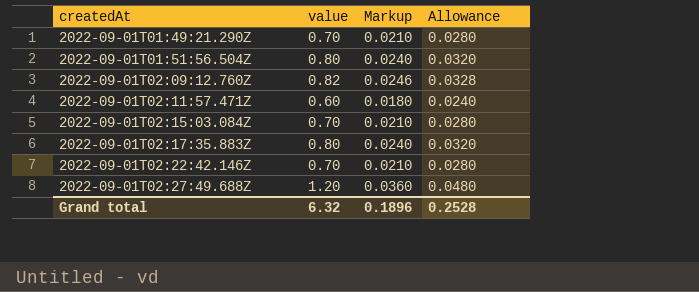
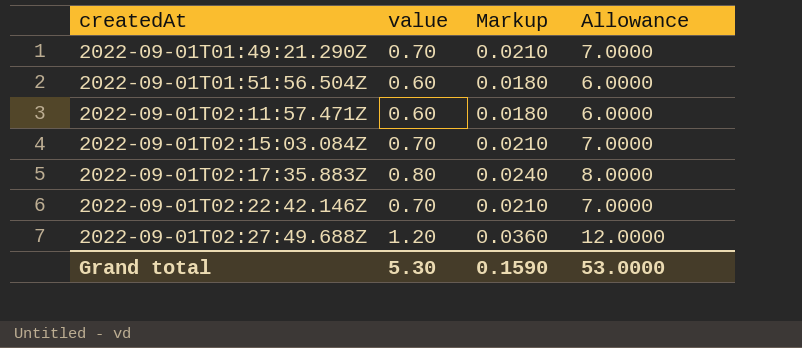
column Allowance | formula: [value] * 0.04 -> [value] * 10
row 2022-09-01T02:09:12.760Z: 0.82 | 0.0246 | 0.0328 -> none
2022-09-01T01:51:56.504Z | value: 0.80 -> 0.60
2022-09-01T01:51:56.504Z | Markup: 0.0240 -> 0.0180
Grand total | value: 6.32 -> 5.30
Grand total | Markup: 0.1896 -> 0.1590
Grand total | Allowance: 0.2528 -> 53.0000

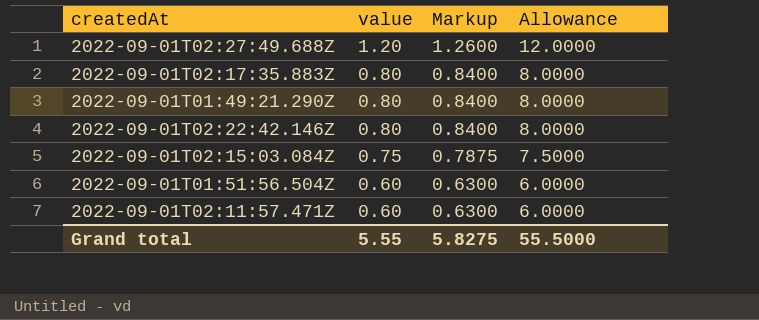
row order: createdAt ascending -> value descending
column Markup | formula: [value] * 0.03 -> [value] * 1.05
2022-09-01T01:49:21.290Z | value: 0.70 -> 0.80
2022-09-01T01:49:21.290Z | Allowance: 7.0000 -> 8.0000
2022-09-01T02:22:42.146Z | value: 0.70 -> 0.80
2022-09-01T02:22:42.146Z | Allowance: 7.0000 -> 8.0000
2022-09-01T02:15:03.084Z | value: 0.70 -> 0.75
2022-09-01T02:15:03.084Z | Allowance: 7.0000 -> 7.5000
Grand total | value: 5.30 -> 5.55
Grand total | Markup: 0.1590 -> 5.8275
Grand total | Allowance: 53.0000 -> 55.5000

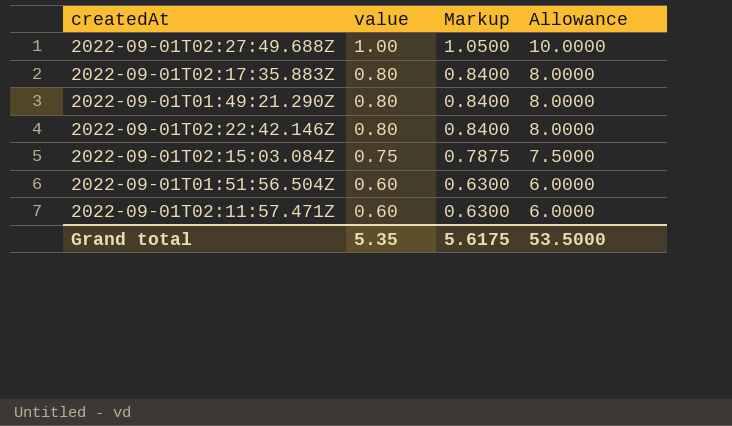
2022-09-01T02:27:49.688Z | value: 1.20 -> 1.00
2022-09-01T02:27:49.688Z | Markup: 1.2600 -> 1.0500
2022-09-01T02:27:49.688Z | Allowance: 12.0000 -> 10.0000
Grand total | value: 5.55 -> 5.35
Grand total | Markup: 5.8275 -> 5.6175
Grand total | Allowance: 55.5000 -> 53.5000

